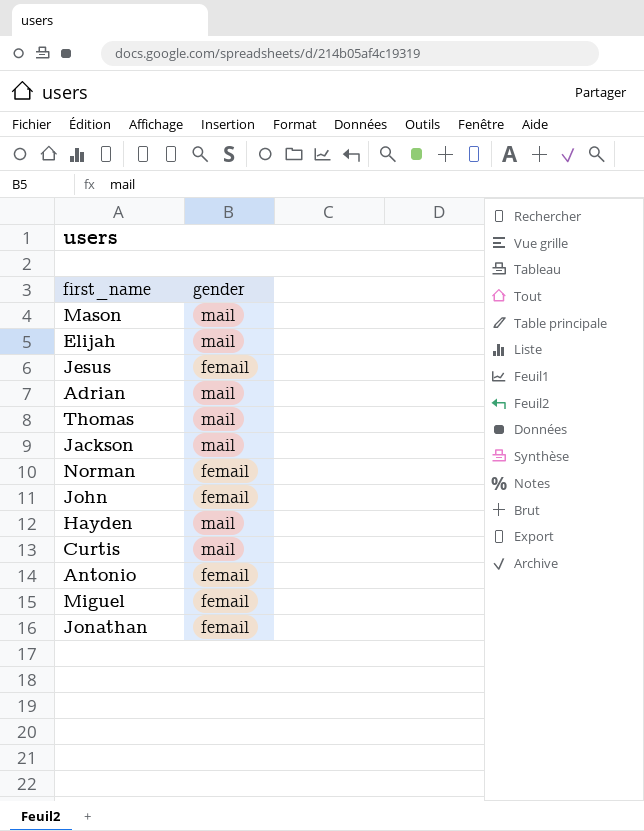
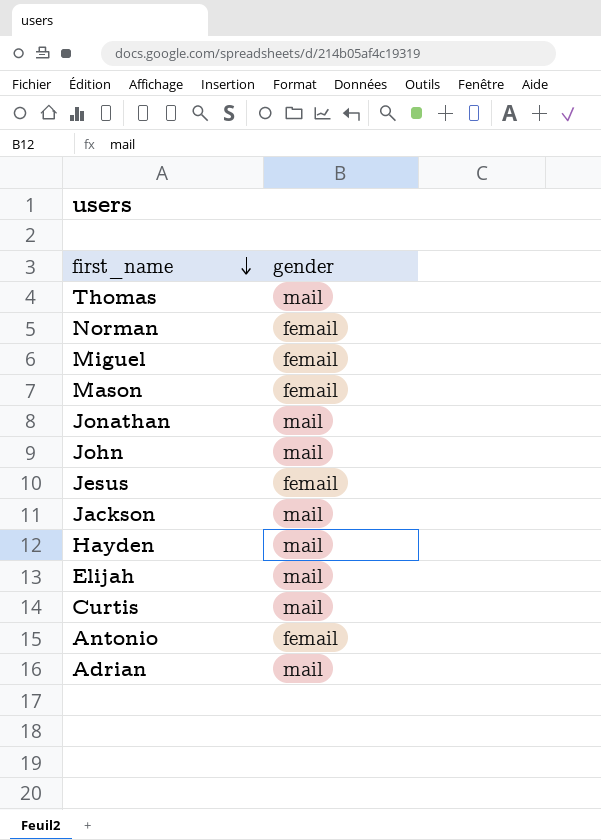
row order: none -> first_name descending
Mason | gender: mail -> femail
Jonathan | gender: femail -> mail
John | gender: femail -> mail

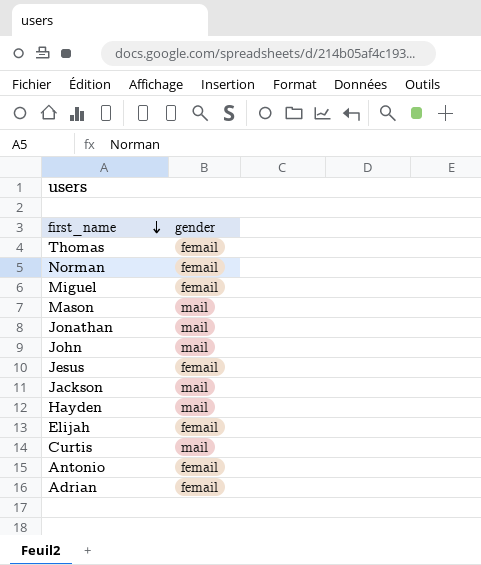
Thomas | gender: mail -> femail
Mason | gender: femail -> mail
Elijah | gender: mail -> femail
Adrian | gender: mail -> femail

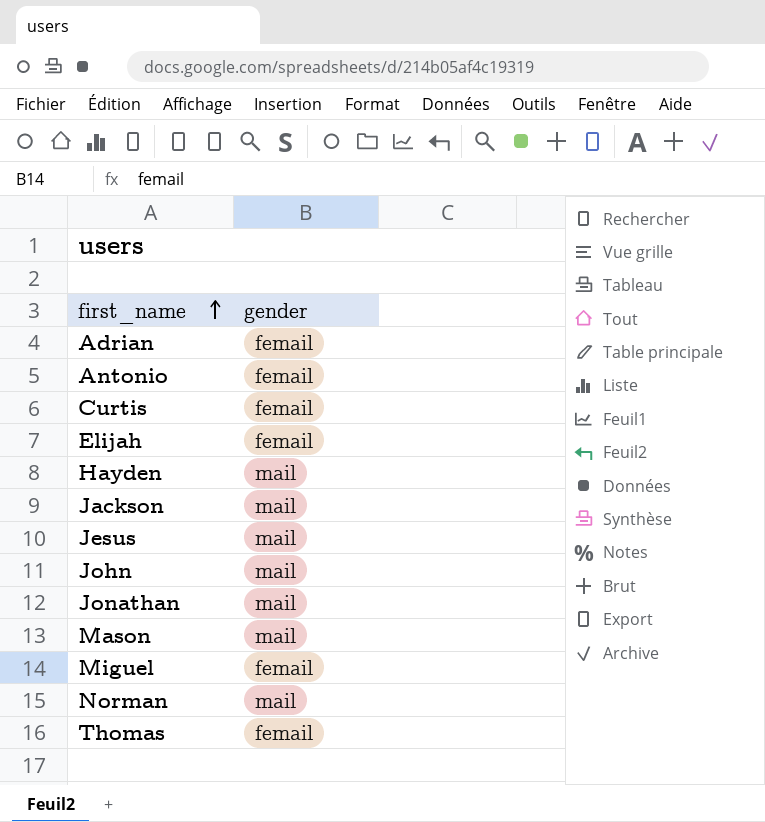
row order: first_name descending -> first_name ascending
Curtis | gender: mail -> femail
Jesus | gender: femail -> mail
Norman | gender: femail -> mail

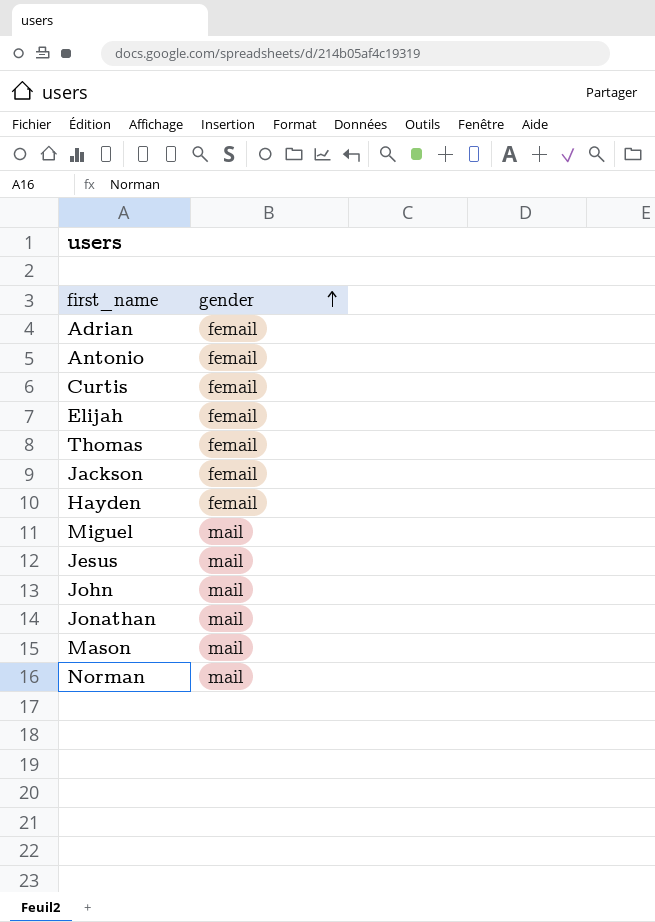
row order: first_name ascending -> gender ascending
Jackson | gender: mail -> femail
Hayden | gender: mail -> femail
Miguel | gender: femail -> mail

